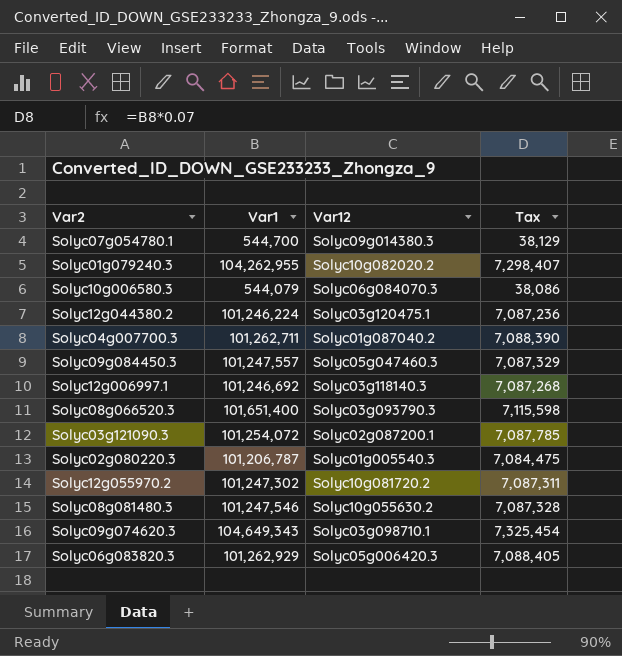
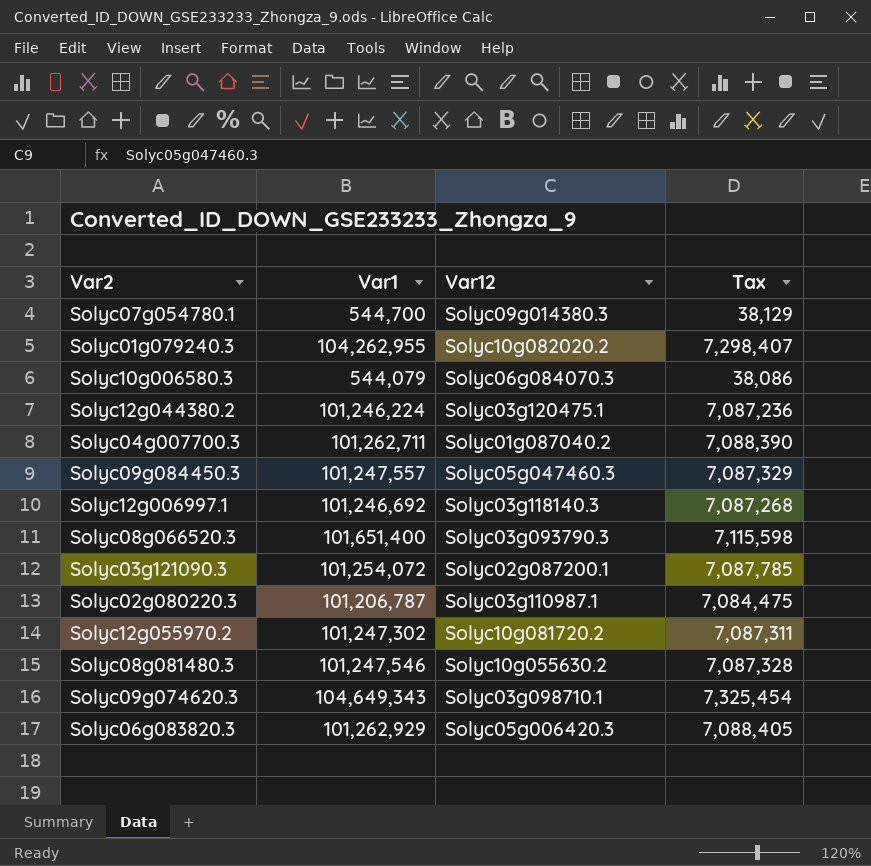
Solyc02g080220.3 | Var12: Solyc01g005540.3 -> Solyc03g110987.1

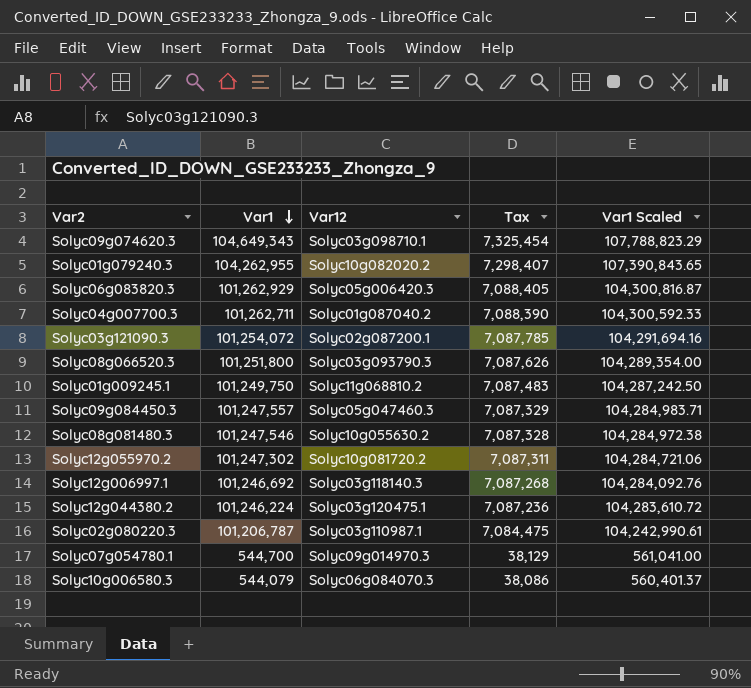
row order: none -> Var1 descending
column Var1 Scaled | formula: none -> [Var1] * 1.03
Solyc08g066520.3 | Var1: 101,651,400 -> 101,251,800
Solyc08g066520.3 | Tax: 7,115,598 -> 7,087,626
row Solyc01g009245.1: none -> 101,249,750 | Solyc11g068810.2 | 7,087,483 | 104,287,242.50
Solyc07g054780.1 | Var12: Solyc09g014380.3 -> Solyc09g014970.3

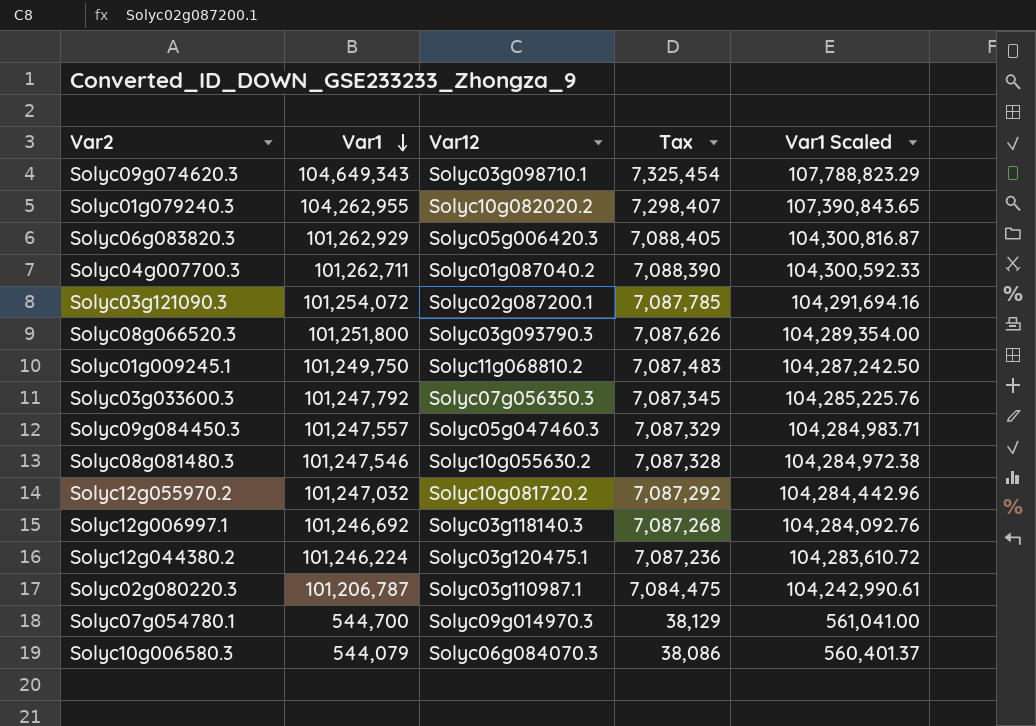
row Solyc03g033600.3: none -> 101,247,792 | Solyc07g056350.3 | 7,087,345 | 104,285,225.76
Solyc12g055970.2 | Var1: 101,247,302 -> 101,247,032
Solyc12g055970.2 | Tax: 7,087,311 -> 7,087,292
Solyc12g055970.2 | Var1 Scaled: 104,284,721.06 -> 104,284,442.96

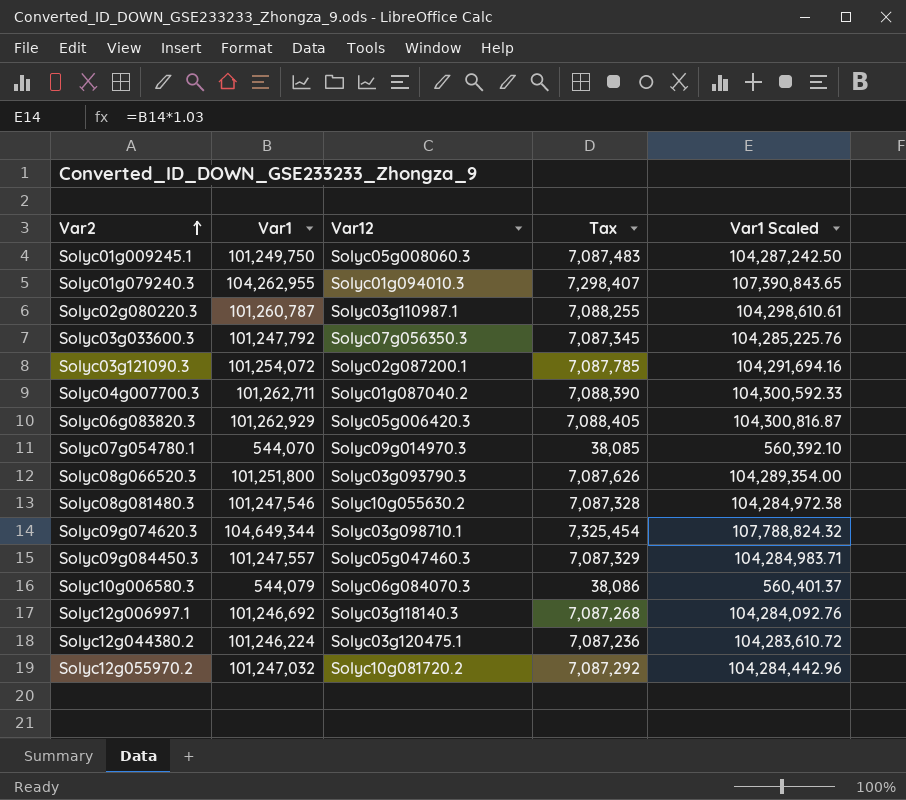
row order: Var1 descending -> Var2 ascending
Solyc01g009245.1 | Var12: Solyc11g068810.2 -> Solyc05g008060.3
Solyc01g079240.3 | Var12: Solyc10g082020.2 -> Solyc01g094010.3
Solyc02g080220.3 | Var1: 101,206,787 -> 101,260,787
Solyc02g080220.3 | Tax: 7,084,475 -> 7,088,255
Solyc02g080220.3 | Var1 Scaled: 104,242,990.61 -> 104,298,610.61
Solyc07g054780.1 | Var1: 544,700 -> 544,070
Solyc07g054780.1 | Tax: 38,129 -> 38,085
Solyc07g054780.1 | Var1 Scaled: 561,041.00 -> 560,392.10
Solyc09g074620.3 | Var1: 104,649,343 -> 104,649,344
Solyc09g074620.3 | Var1 Scaled: 107,788,823.29 -> 107,788,824.32

